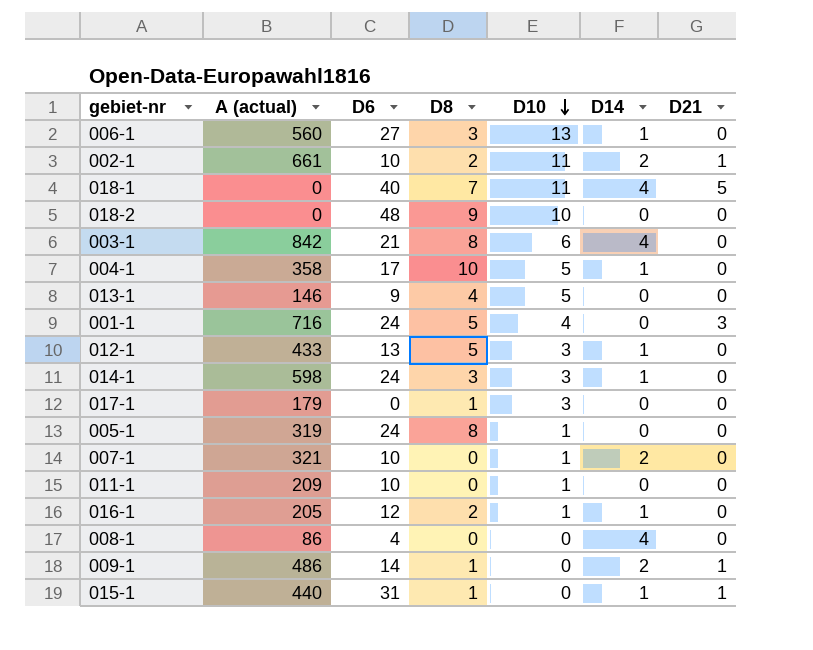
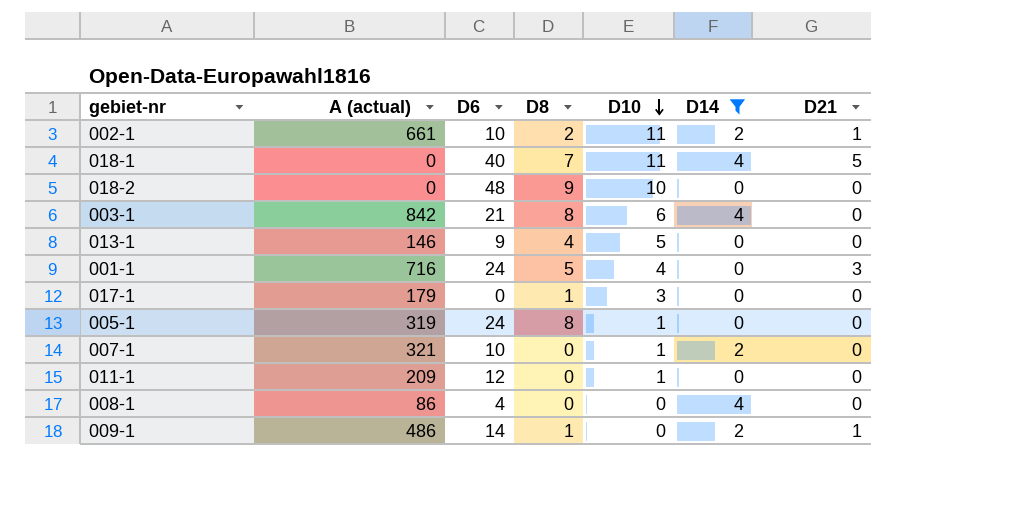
filter: none -> D14 != 1
011-1 | D6: 10 -> 12

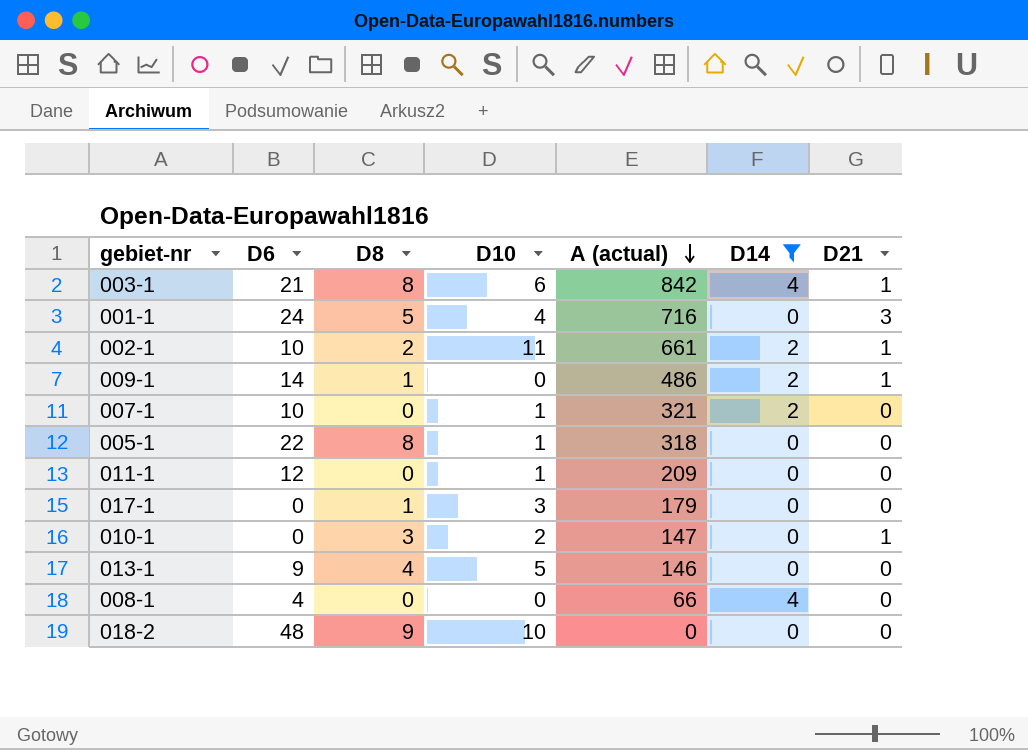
row order: D10 descending -> A (actual) descending
column A (actual) | position: 2 -> 5
row 018-1: 0 | 40 | 7 | 11 | 4 | 5 -> none
003-1 | D21: 0 -> 1
005-1 | D6: 24 -> 22
005-1 | A (actual): 319 -> 318
row 010-1: none -> 0 | 3 | 2 | 147 | 0 | 1
008-1 | A (actual): 86 -> 66

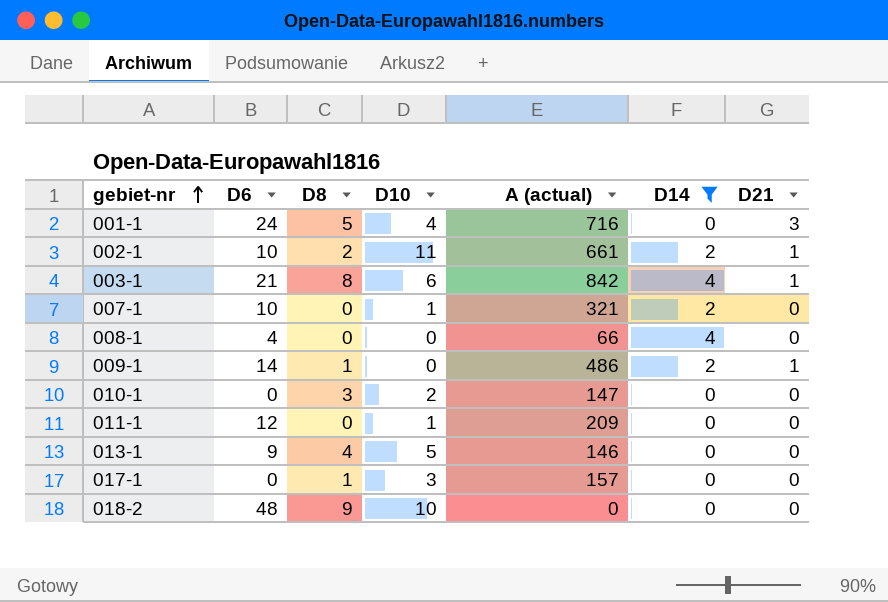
row order: A (actual) descending -> gebiet-nr ascending
row 005-1: 22 | 8 | 1 | 318 | 0 | 0 -> none
010-1 | D21: 1 -> 0
017-1 | A (actual): 179 -> 157

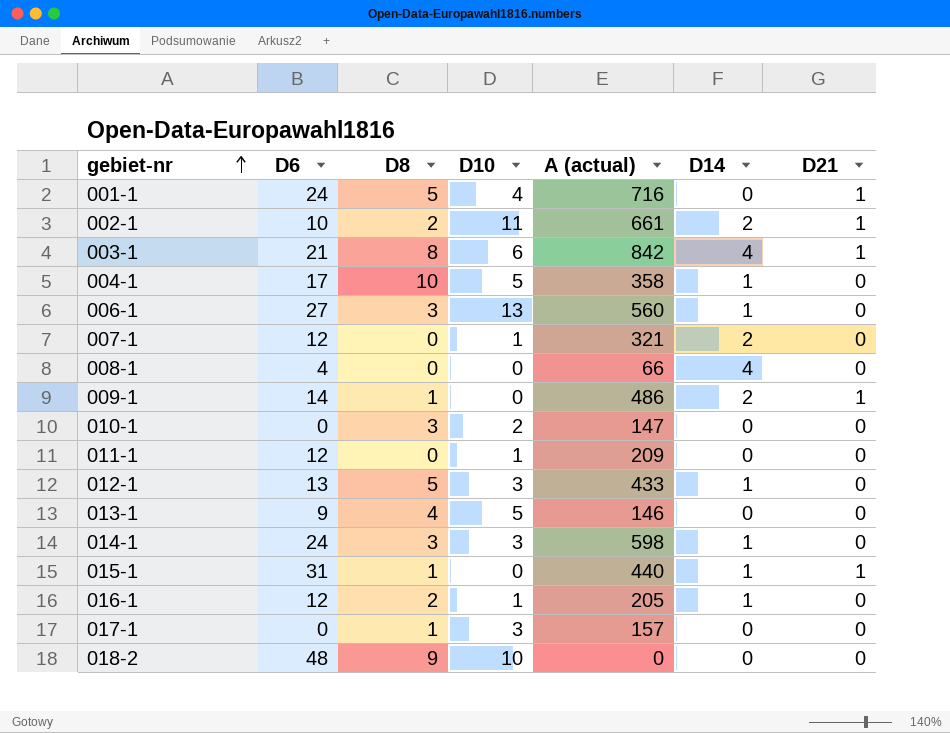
filter: D14 != 1 -> none
001-1 | D21: 3 -> 1
007-1 | D6: 10 -> 12

